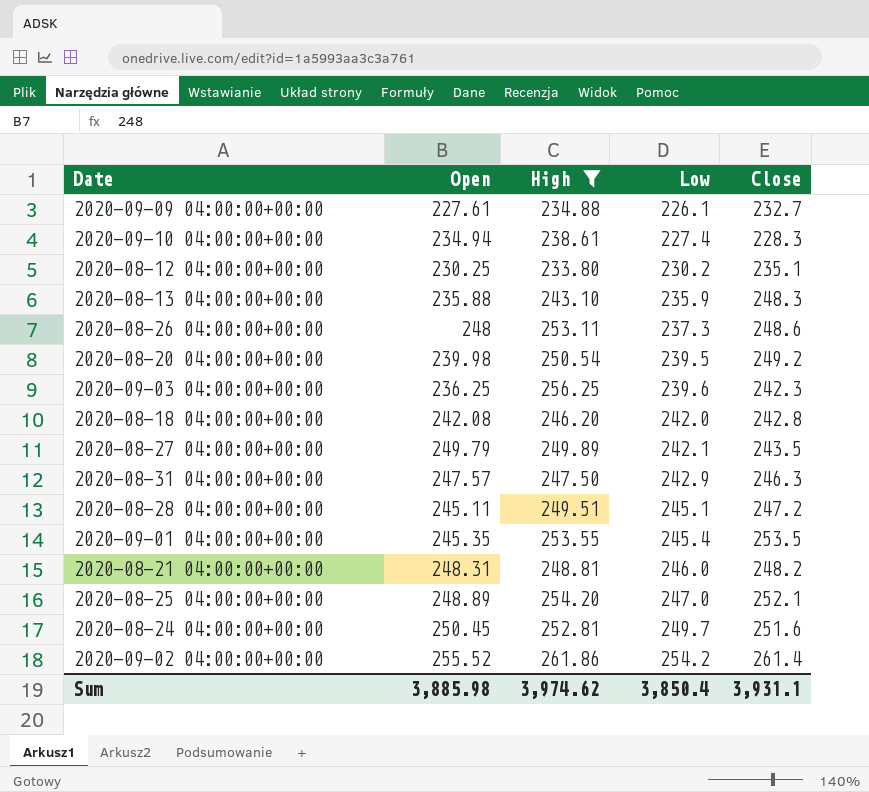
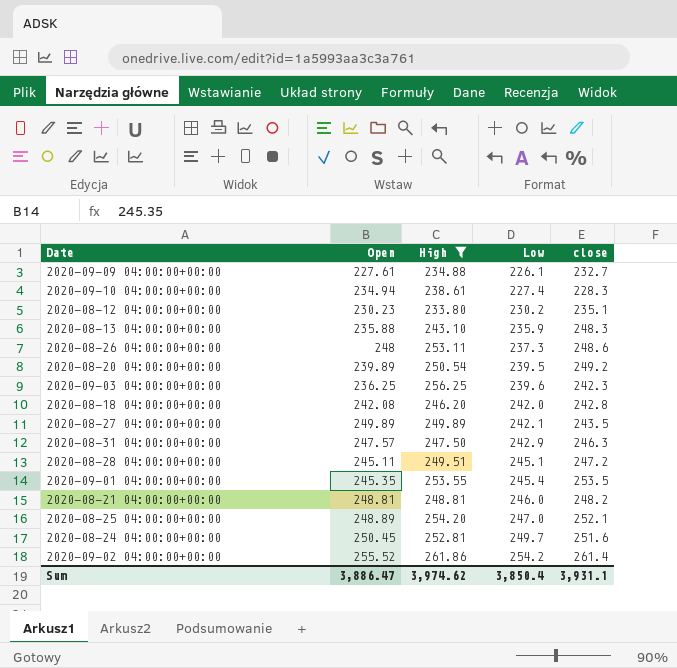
column name: Close -> close
2020-08-12 04:00:00+00:00 | Open: 230.25 -> 230.23
2020-08-20 04:00:00+00:00 | Open: 239.98 -> 239.89
2020-08-27 04:00:00+00:00 | Open: 249.79 -> 249.89
2020-08-21 04:00:00+00:00 | Open: 248.31 -> 248.81
Sum | Open: 3,885.98 -> 3,886.47

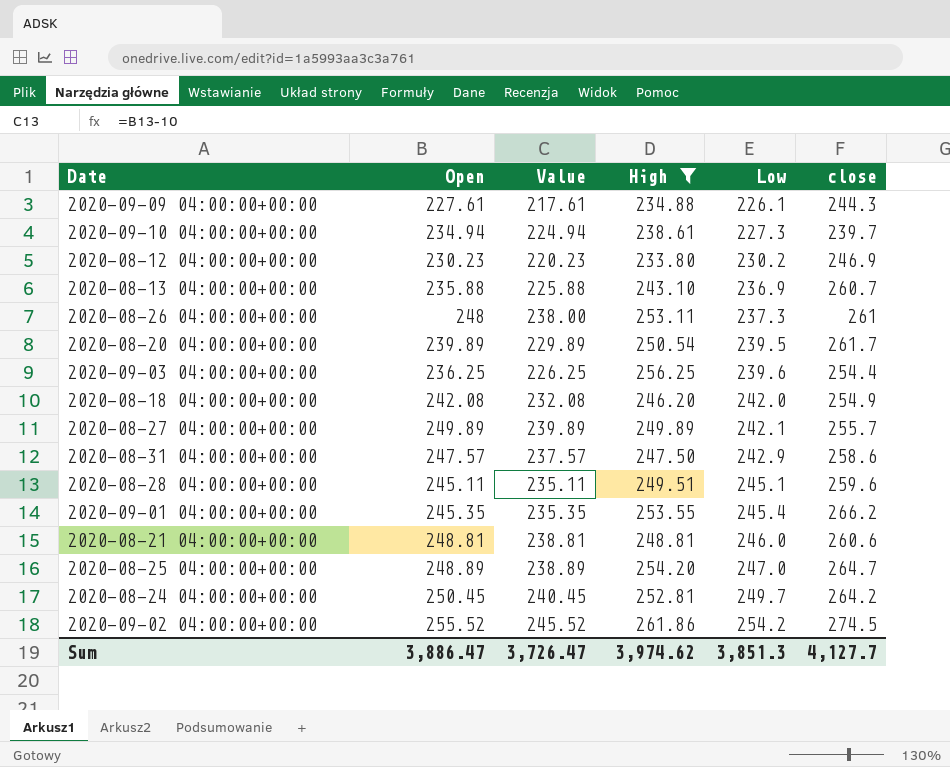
column Value | formula: none -> [Open] - 10
2020-09-09 04:00:00+00:00 | close: 232.7 -> 244.3
2020-09-10 04:00:00+00:00 | Low: 227.4 -> 227.3
2020-09-10 04:00:00+00:00 | close: 228.3 -> 239.7
2020-08-12 04:00:00+00:00 | close: 235.1 -> 246.9
2020-08-13 04:00:00+00:00 | Low: 235.9 -> 236.9
2020-08-13 04:00:00+00:00 | close: 248.3 -> 260.7
2020-08-26 04:00:00+00:00 | close: 248.6 -> 261
2020-08-20 04:00:00+00:00 | close: 249.2 -> 261.7
2020-09-03 04:00:00+00:00 | close: 242.3 -> 254.4
2020-08-18 04:00:00+00:00 | close: 242.8 -> 254.9
2020-08-27 04:00:00+00:00 | close: 243.5 -> 255.7
2020-08-31 04:00:00+00:00 | close: 246.3 -> 258.6
2020-08-28 04:00:00+00:00 | close: 247.2 -> 259.6
2020-09-01 04:00:00+00:00 | close: 253.5 -> 266.2
2020-08-21 04:00:00+00:00 | close: 248.2 -> 260.6
2020-08-25 04:00:00+00:00 | close: 252.1 -> 264.7
2020-08-24 04:00:00+00:00 | close: 251.6 -> 264.2
2020-09-02 04:00:00+00:00 | close: 261.4 -> 274.5
Sum | Low: 3,850.4 -> 3,851.3
Sum | close: 3,931.1 -> 4,127.7

